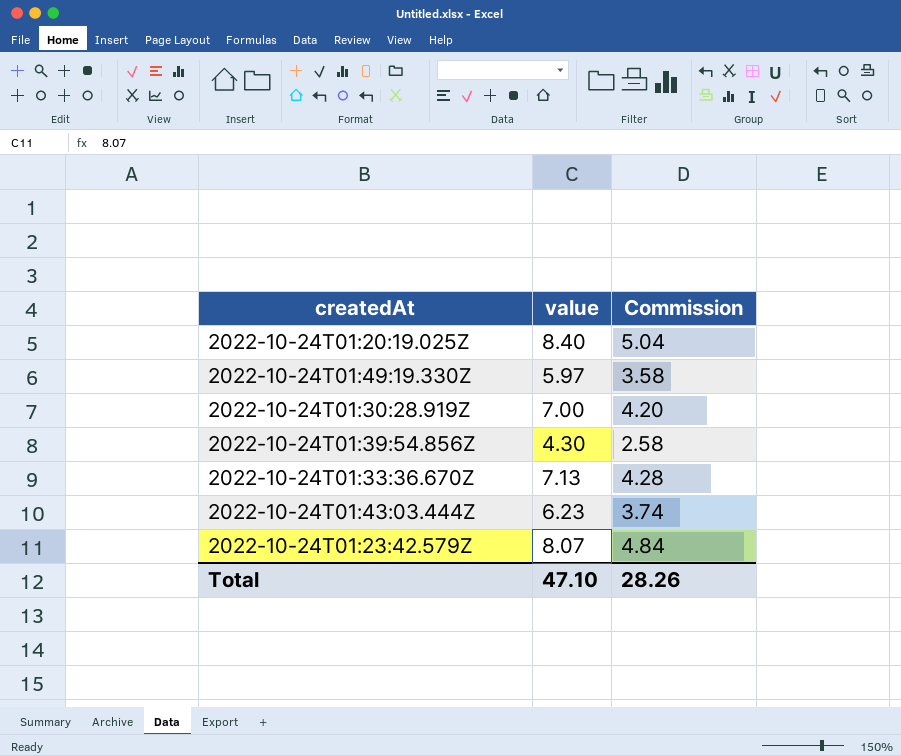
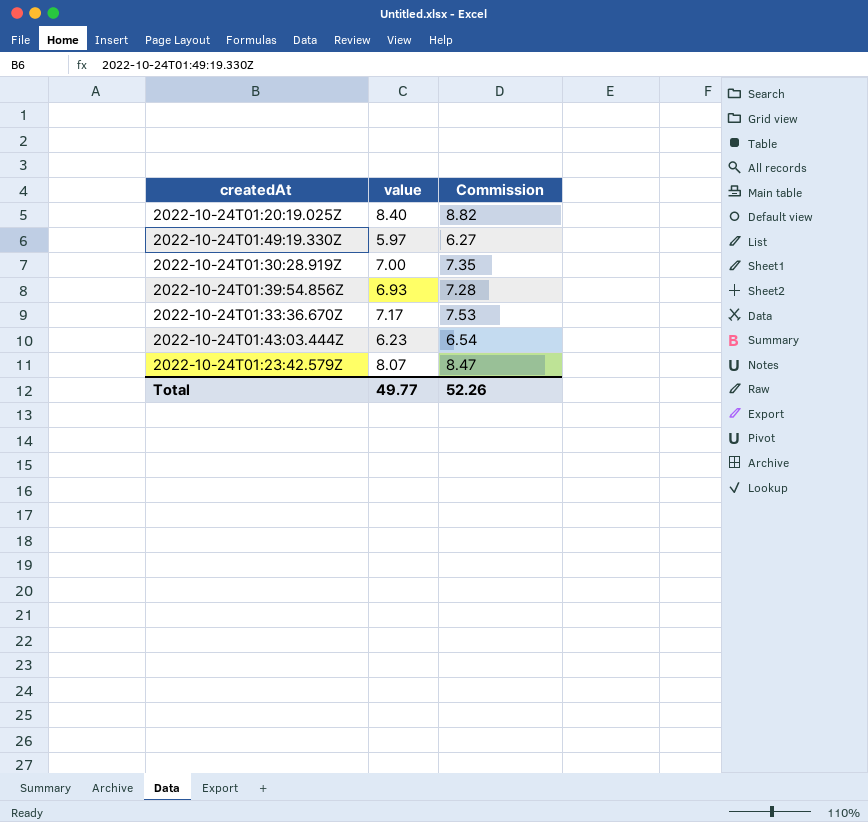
column Commission | formula: [value] * 0.6 -> [value] * 1.05
2022-10-24T01:39:54.856Z | value: 4.30 -> 6.93
2022-10-24T01:33:36.670Z | value: 7.13 -> 7.17
Total | value: 47.10 -> 49.77
Total | Commission: 28.26 -> 52.26

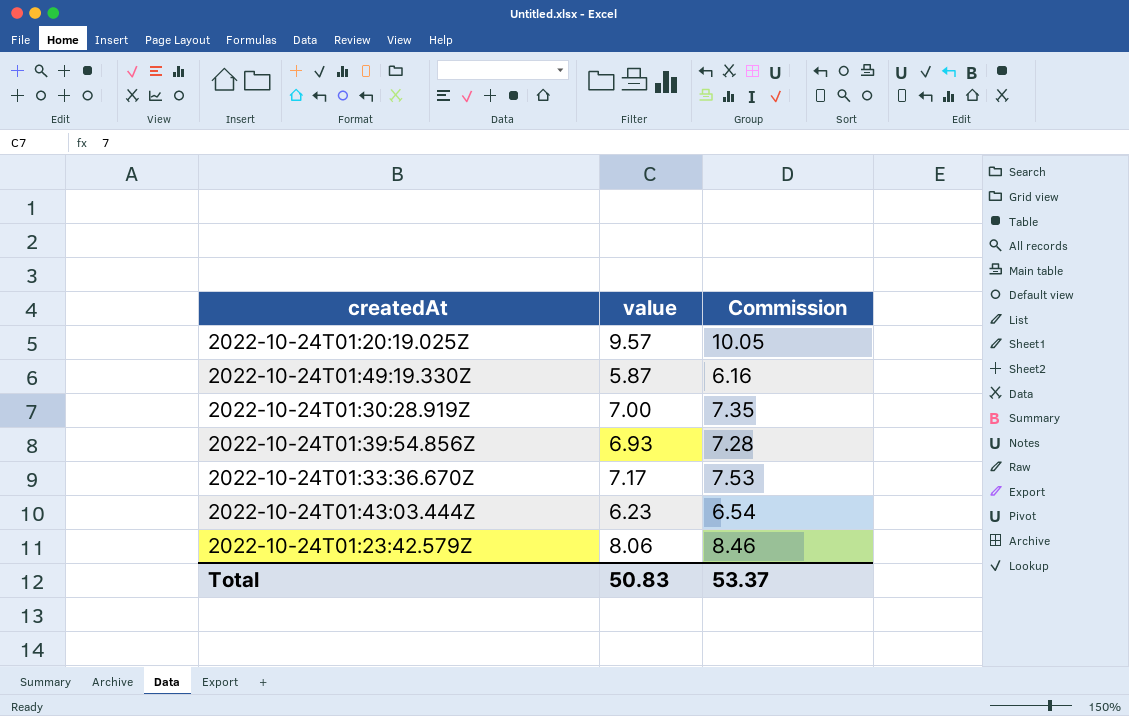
2022-10-24T01:20:19.025Z | value: 8.40 -> 9.57
2022-10-24T01:20:19.025Z | Commission: 8.82 -> 10.05
2022-10-24T01:49:19.330Z | value: 5.97 -> 5.87
2022-10-24T01:49:19.330Z | Commission: 6.27 -> 6.16
2022-10-24T01:23:42.579Z | value: 8.07 -> 8.06
2022-10-24T01:23:42.579Z | Commission: 8.47 -> 8.46
Total | value: 49.77 -> 50.83
Total | Commission: 52.26 -> 53.37

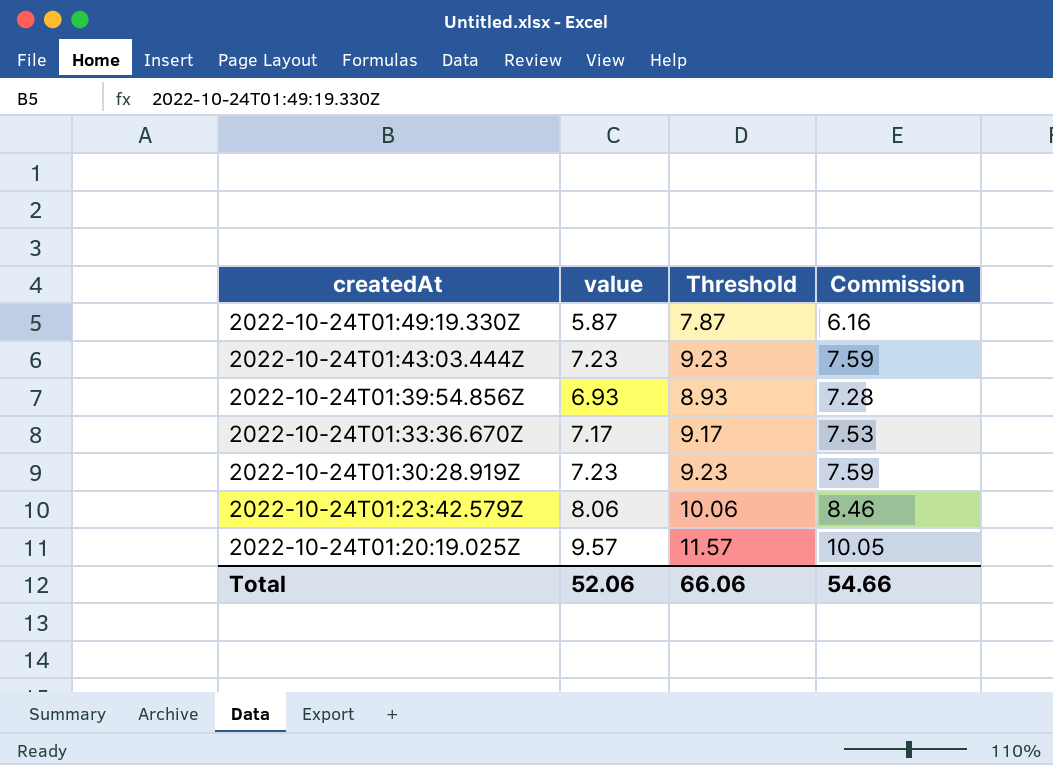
row order: none -> createdAt descending
column Threshold | formula: none -> [value] + 2
2022-10-24T01:43:03.444Z | value: 6.23 -> 7.23
2022-10-24T01:43:03.444Z | Commission: 6.54 -> 7.59
2022-10-24T01:30:28.919Z | value: 7.00 -> 7.23
2022-10-24T01:30:28.919Z | Commission: 7.35 -> 7.59
Total | value: 50.83 -> 52.06
Total | Commission: 53.37 -> 54.66

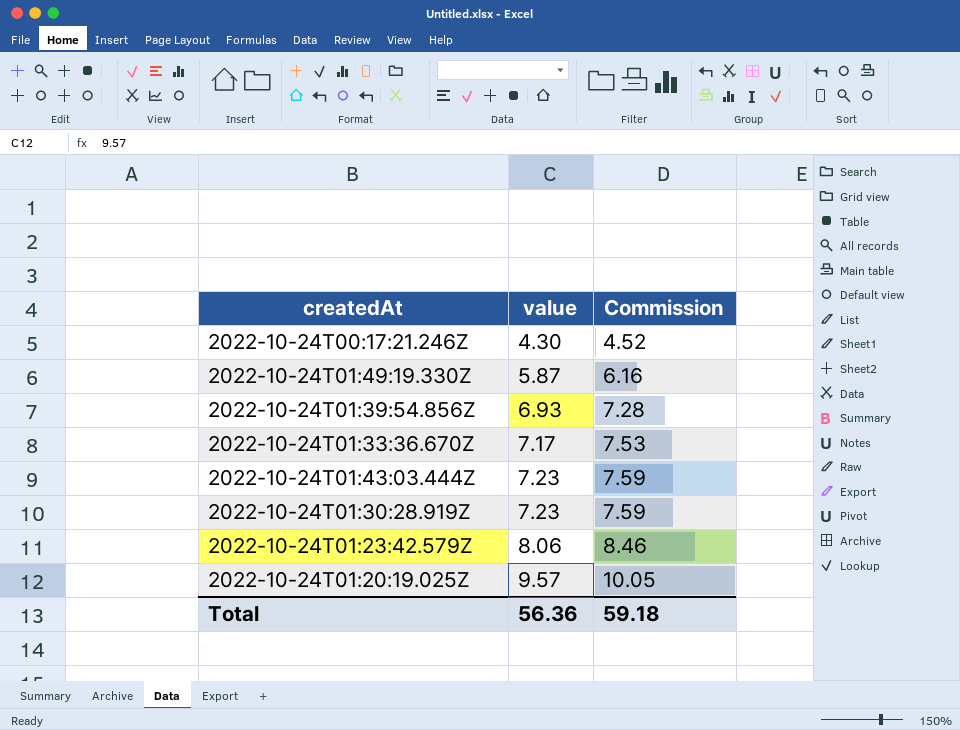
row order: createdAt descending -> value ascending
column Threshold | formula: [value] + 2 -> none
row 2022-10-24T00:17:21.246Z: none -> 4.30 | 4.52
Total | value: 52.06 -> 56.36
Total | Commission: 54.66 -> 59.18

